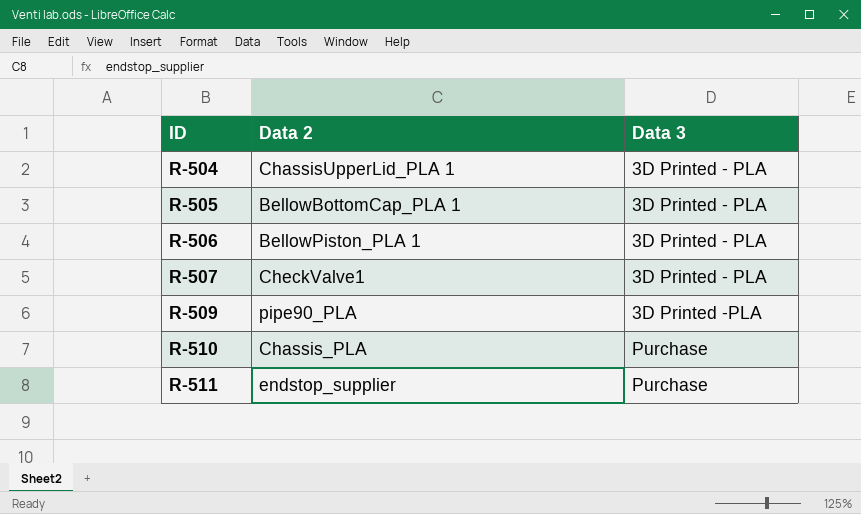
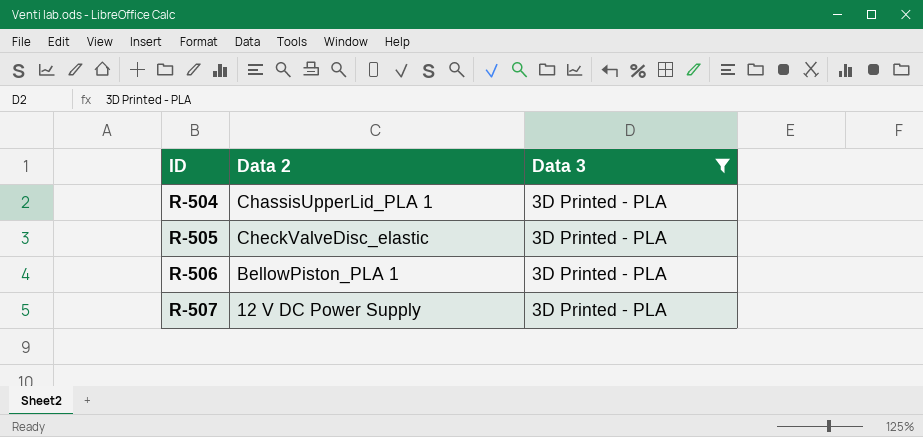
filter: none -> Data 3 = 3D Printed - PLA
R-505 | Data 2: BellowBottomCap_PLA 1 -> CheckValveDisc_elastic
R-507 | Data 2: CheckValve1 -> 12 V DC Power Supply

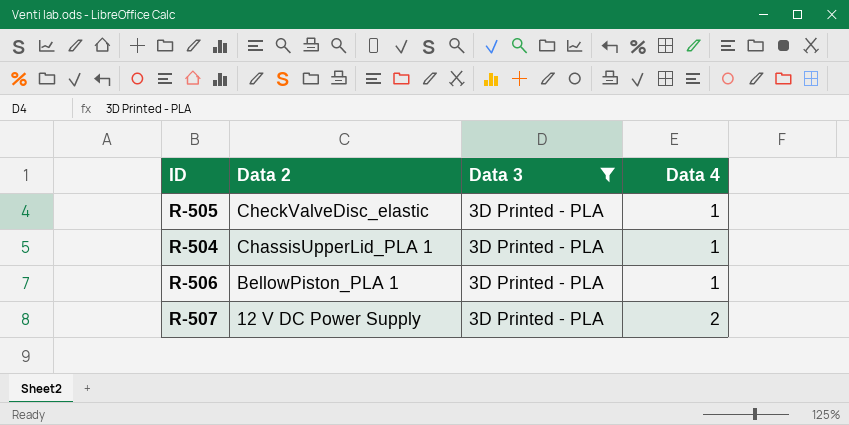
row order: ID ascending -> Data 2 descending
column Data 4 | position: none -> 4

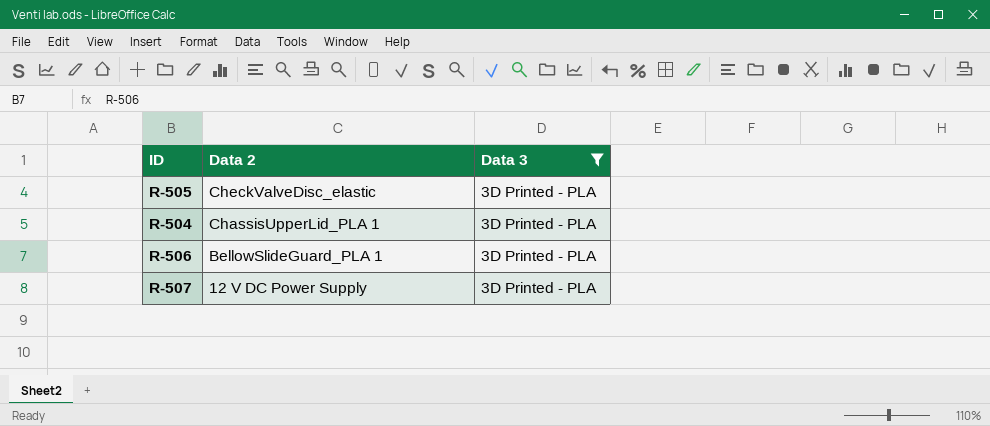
column Data 4 | position: 4 -> none
R-506 | Data 2: BellowPiston_PLA 1 -> BellowSlideGuard_PLA 1

